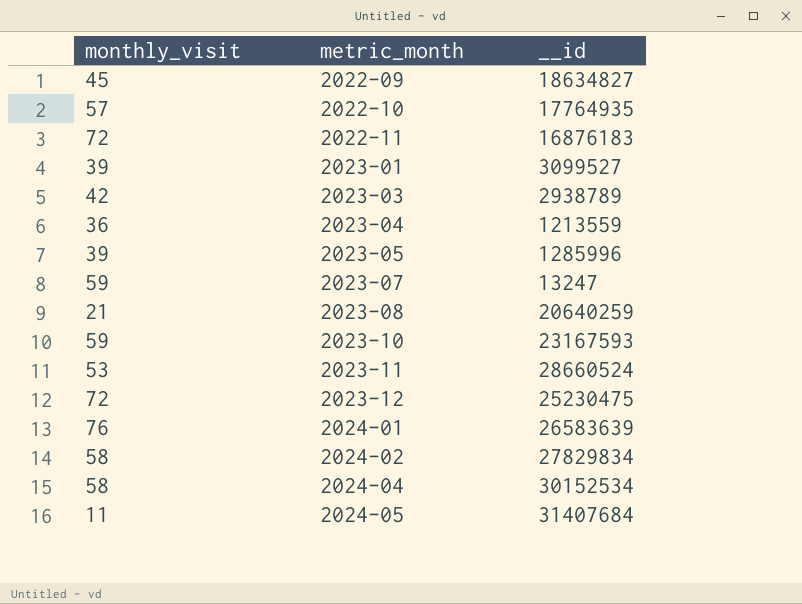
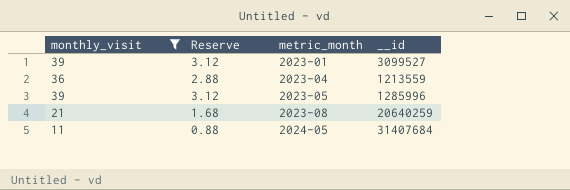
filter: none -> monthly_visit <= 39
column Reserve | formula: none -> [monthly_visit] * 0.08

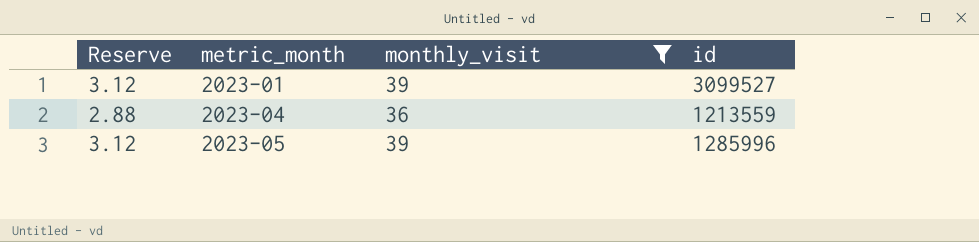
column monthly_visit | position: 1 -> 3
column name: __id -> id
row 2023-08: 21 | 1.68 | 20640259 -> none
row 2024-05: 11 | 0.88 | 31407684 -> none

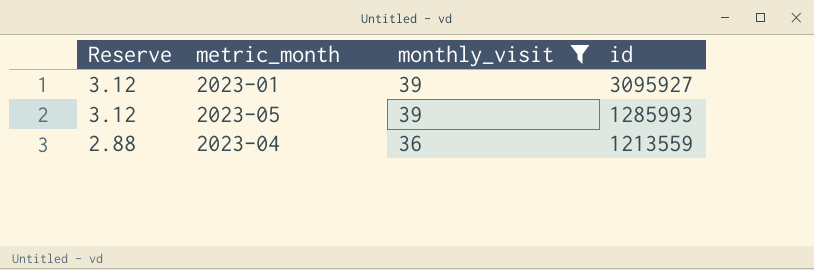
row order: metric_month ascending -> Reserve descending
2023-01 | id: 3099527 -> 3095927
2023-05 | id: 1285996 -> 1285993

